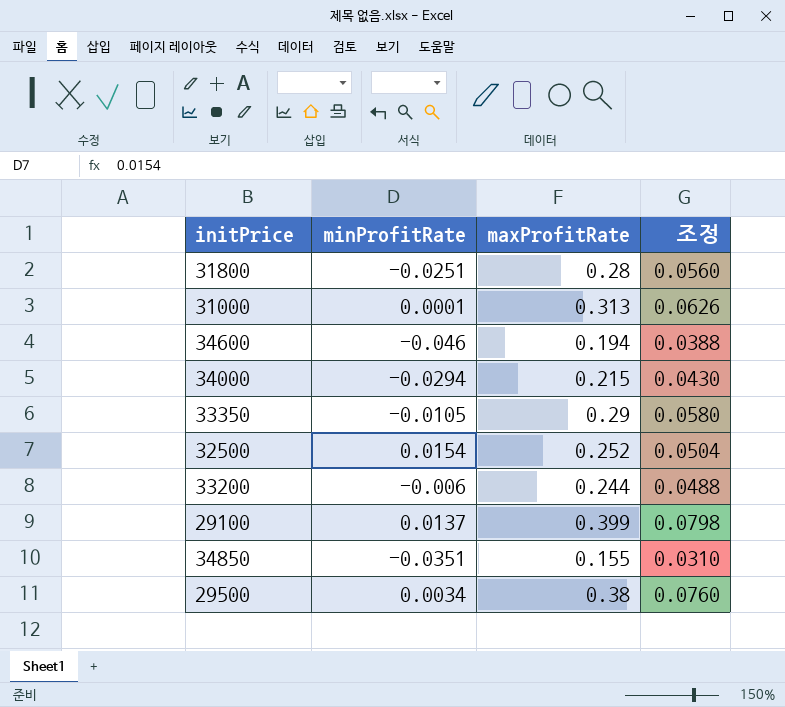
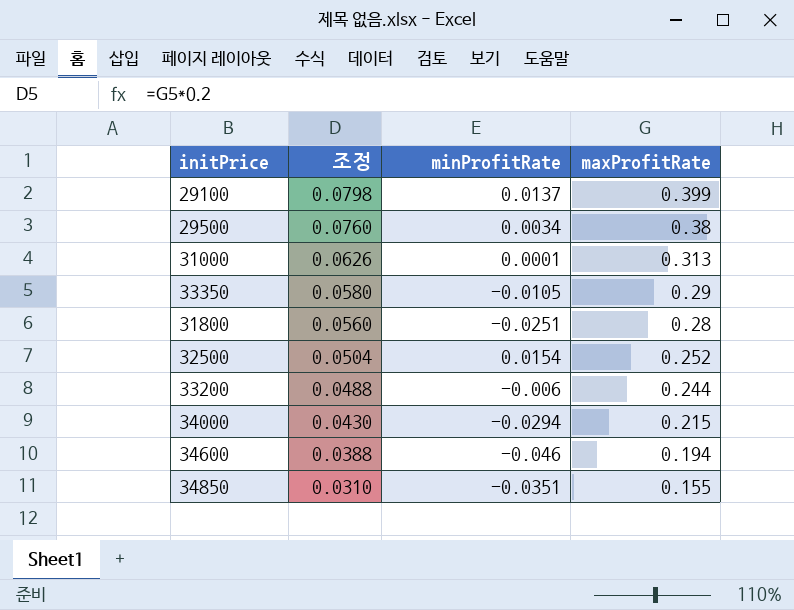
row order: none -> 조정 descending
column 조정 | position: 4 -> 2

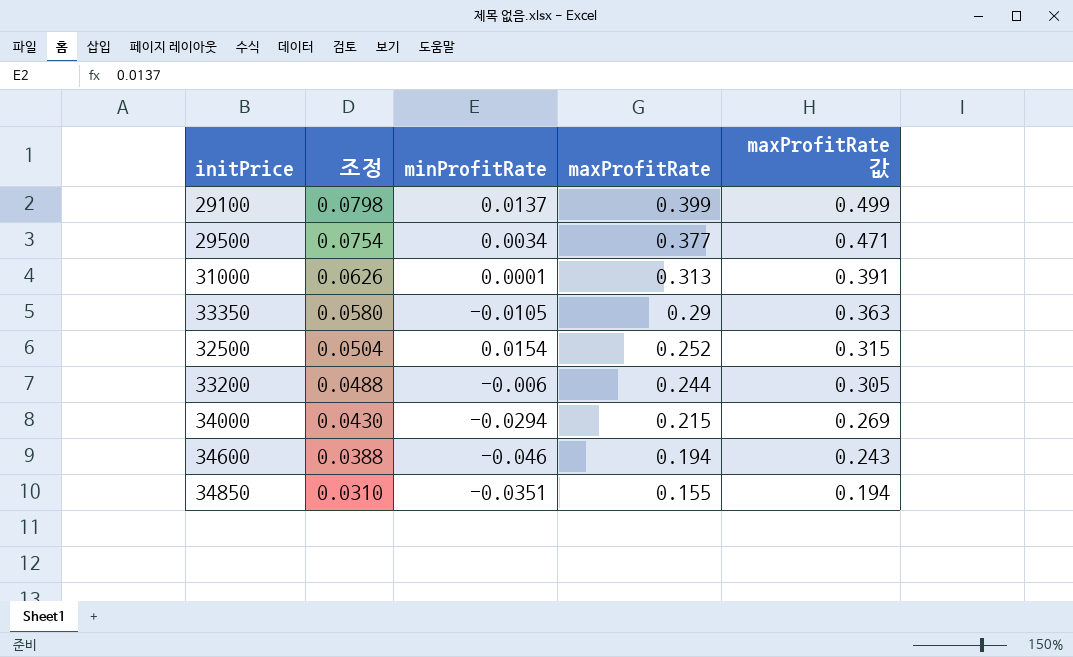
column maxProfitRate 값 | formula: none -> [maxProfitRate] * 1.25
row 31800: 0.0560 | -0.0251 | 0.28 -> none
29500 | 조정: 0.0760 -> 0.0754
29500 | maxProfitRate: 0.38 -> 0.377

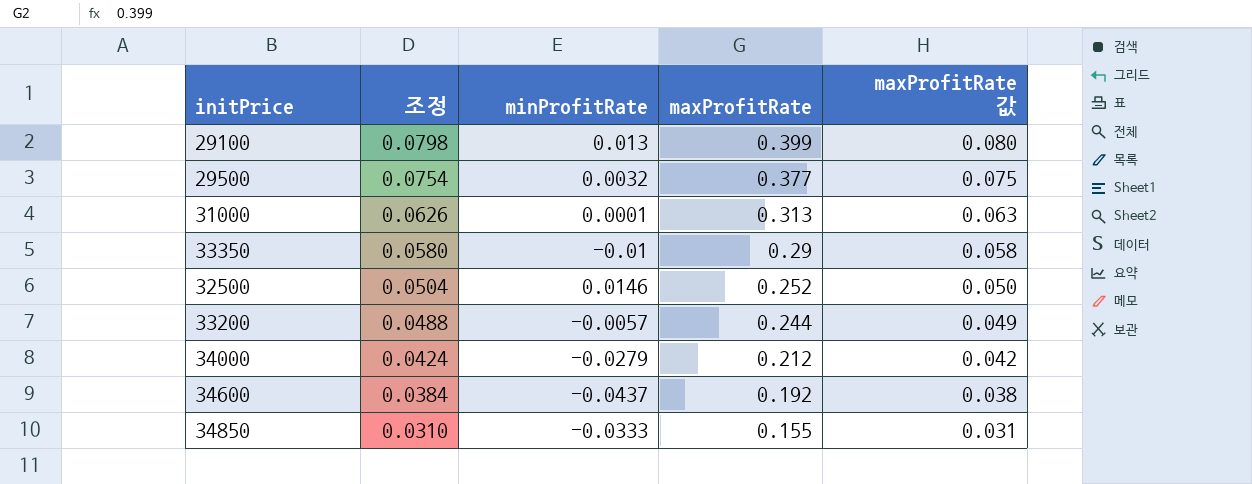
column maxProfitRate 값 | formula: [maxProfitRate] * 1.25 -> [maxProfitRate] * 0.2
29100 | minProfitRate: 0.0137 -> 0.013
29500 | minProfitRate: 0.0034 -> 0.0032
33350 | minProfitRate: -0.0105 -> -0.01
32500 | minProfitRate: 0.0154 -> 0.0146
33200 | minProfitRate: -0.006 -> -0.0057
34000 | 조정: 0.0430 -> 0.0424
34000 | minProfitRate: -0.0294 -> -0.0279
34000 | maxProfitRate: 0.215 -> 0.212
34600 | 조정: 0.0388 -> 0.0384
34600 | minProfitRate: -0.046 -> -0.0437
34600 | maxProfitRate: 0.194 -> 0.192
34850 | minProfitRate: -0.0351 -> -0.0333

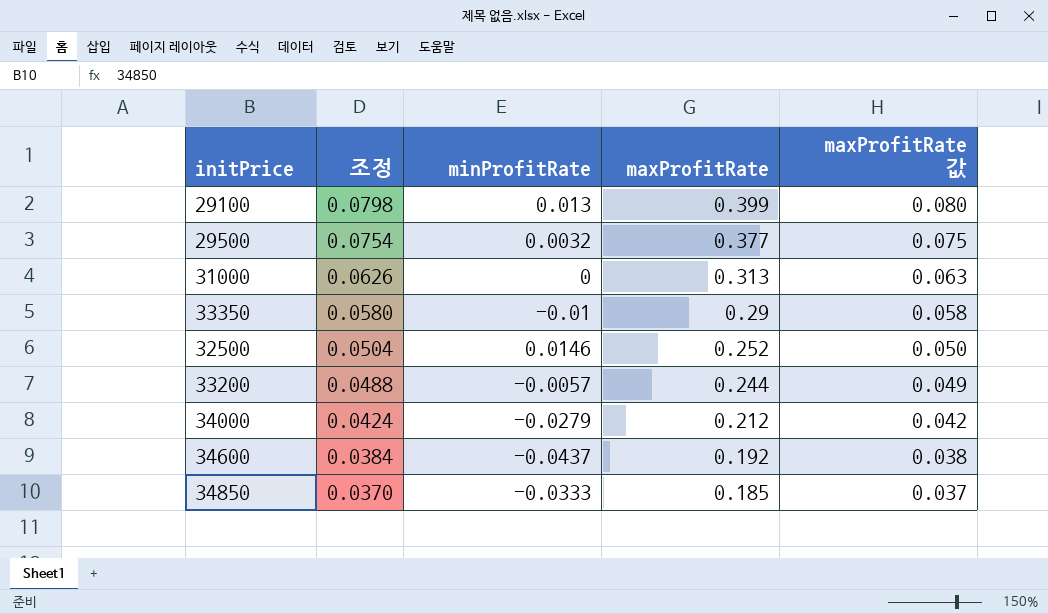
31000 | minProfitRate: 0.0001 -> 0
34850 | 조정: 0.0310 -> 0.0370
34850 | maxProfitRate: 0.155 -> 0.185
34850 | maxProfitRate 값: 0.031 -> 0.037

